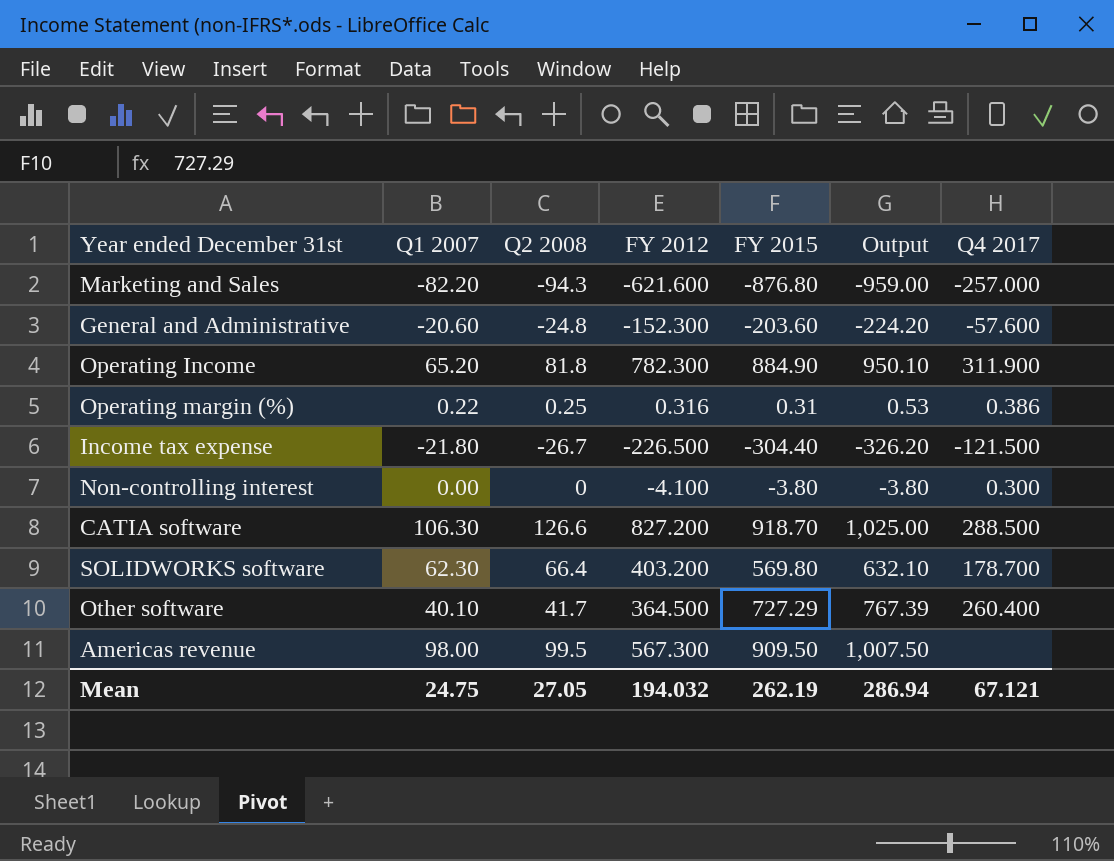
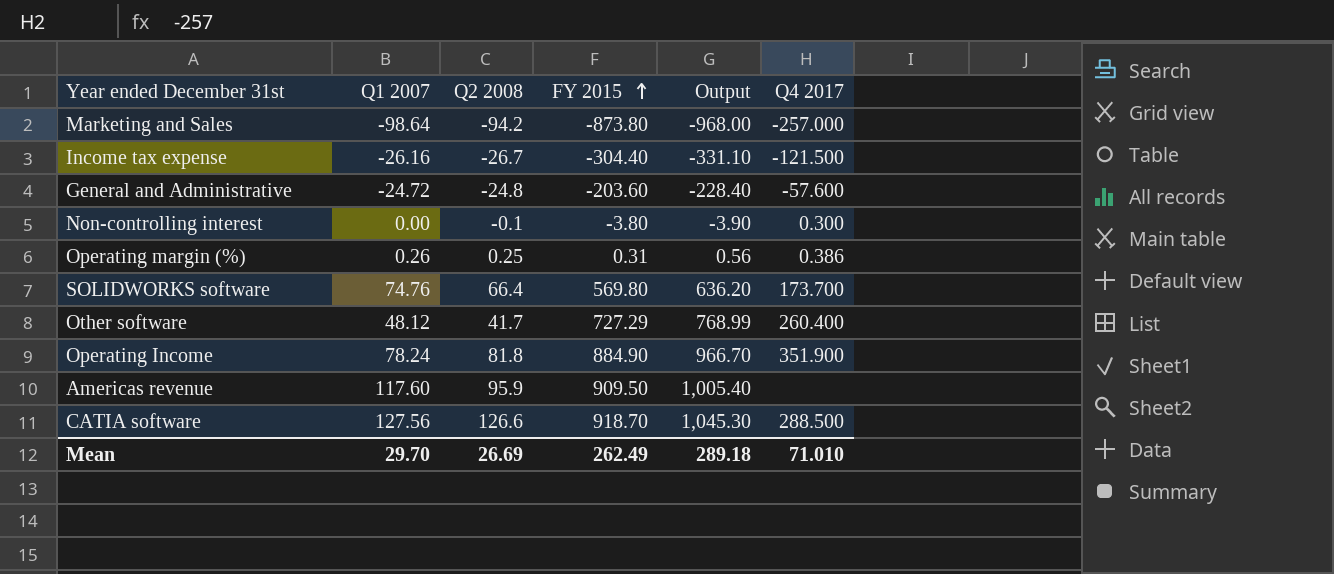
row order: none -> FY 2015 ascending
column FY 2012 | position: 4 -> none
column Output | formula: [Q1 2007] + [FY 2015] -> [Q2 2008] + [FY 2015]
Marketing and Sales | Q1 2007: -82.20 -> -98.64
Marketing and Sales | Q2 2008: -94.3 -> -94.2
Marketing and Sales | FY 2015: -876.80 -> -873.80
Income tax expense | Q1 2007: -21.80 -> -26.16
General and Administrative | Q1 2007: -20.60 -> -24.72
Non-controlling interest | Q2 2008: 0 -> -0.1
Operating margin (%) | Q1 2007: 0.22 -> 0.26
SOLIDWORKS software | Q1 2007: 62.30 -> 74.76
SOLIDWORKS software | Q4 2017: 178.700 -> 173.700
Other software | Q1 2007: 40.10 -> 48.12
Operating Income | Q1 2007: 65.20 -> 78.24
Operating Income | Q4 2017: 311.900 -> 351.900
Americas revenue | Q1 2007: 98.00 -> 117.60
Americas revenue | Q2 2008: 99.5 -> 95.9
CATIA software | Q1 2007: 106.30 -> 127.56
Mean | Q1 2007: 24.75 -> 29.70
Mean | Q2 2008: 27.05 -> 26.69
Mean | FY 2015: 262.19 -> 262.49
Mean | Output: 286.94 -> 289.18
Mean | Q4 2017: 67.121 -> 71.010

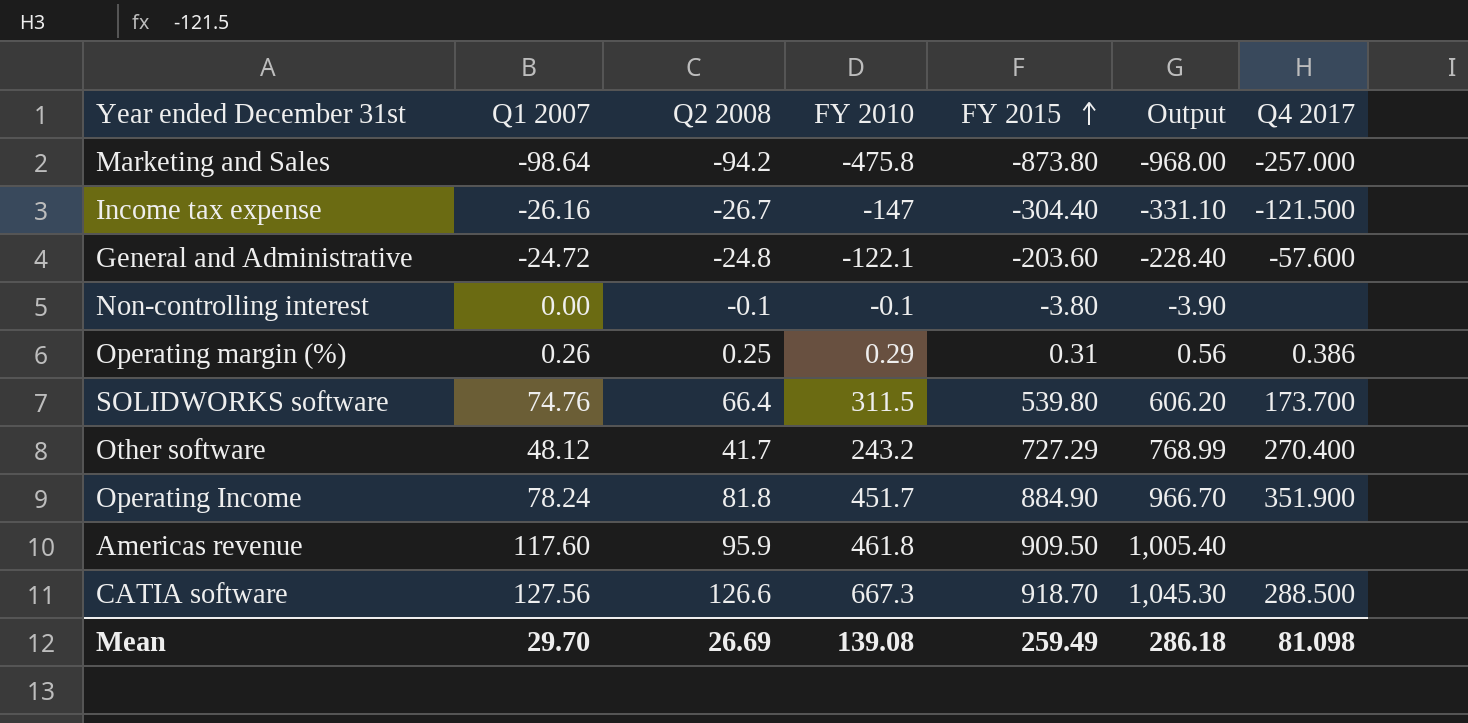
column FY 2010 | position: none -> 4
Non-controlling interest | Q4 2017: 0.300 -> none
SOLIDWORKS software | FY 2015: 569.80 -> 539.80
SOLIDWORKS software | Output: 636.20 -> 606.20
Other software | Q4 2017: 260.400 -> 270.400
Mean | FY 2015: 262.49 -> 259.49
Mean | Output: 289.18 -> 286.18
Mean | Q4 2017: 71.010 -> 81.098

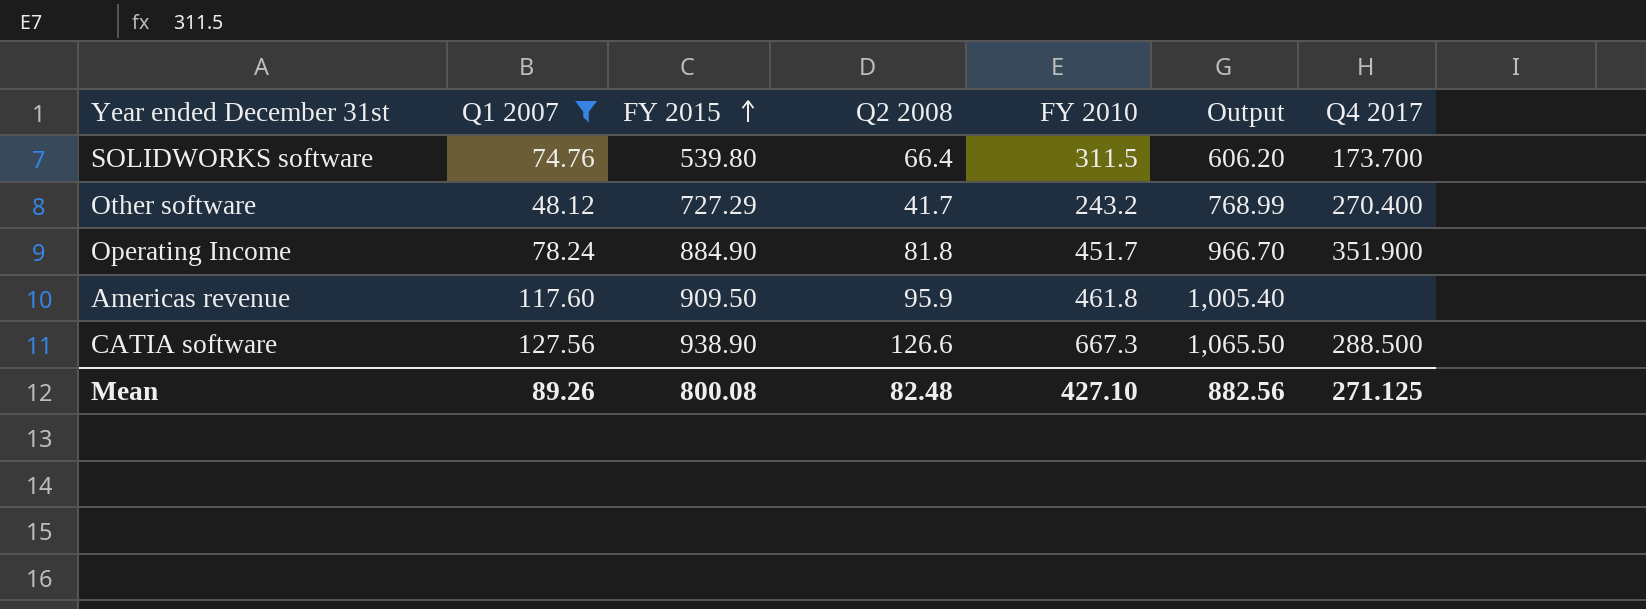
filter: none -> Q1 2007 >= 48.12
column FY 2015 | position: 5 -> 3
CATIA software | FY 2015: 918.70 -> 938.90
CATIA software | Output: 1,045.30 -> 1,065.50
Mean | Q1 2007: 29.70 -> 89.26
Mean | FY 2015: 259.49 -> 800.08
Mean | Q2 2008: 26.69 -> 82.48
Mean | FY 2010: 139.08 -> 427.10
Mean | Output: 286.18 -> 882.56
Mean | Q4 2017: 81.098 -> 271.125

